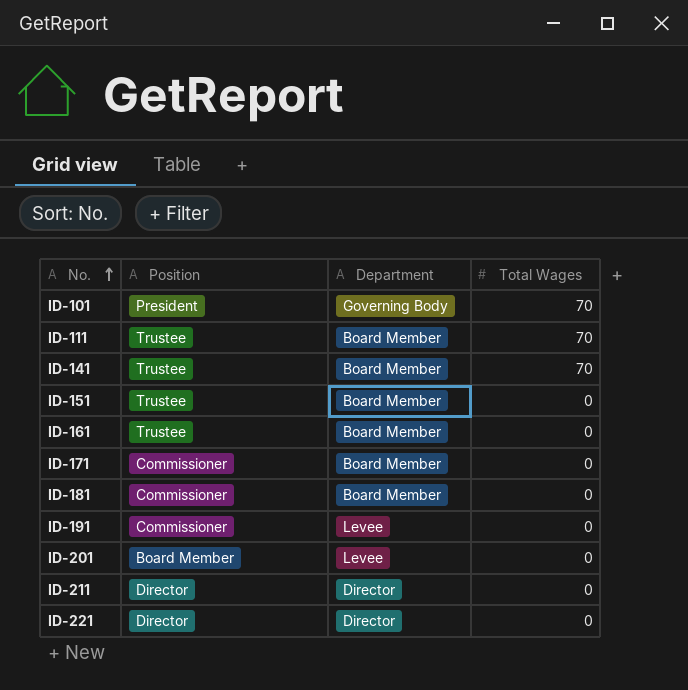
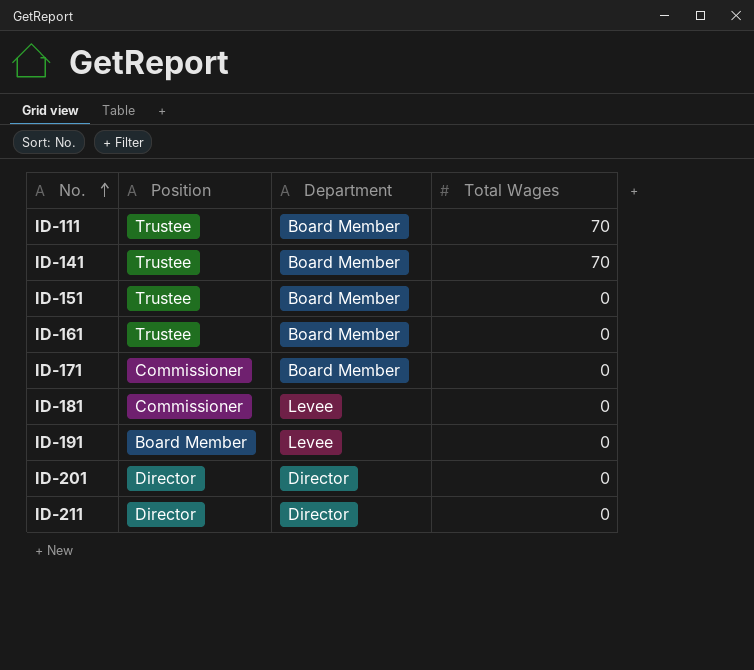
row ID-101: President | Governing Body | 70 -> none
row ID-221: Director | Director | 0 -> none
ID-181 | Department: Board Member -> Levee
ID-191 | Position: Commissioner -> Board Member
ID-201 | Position: Board Member -> Director
ID-201 | Department: Levee -> Director

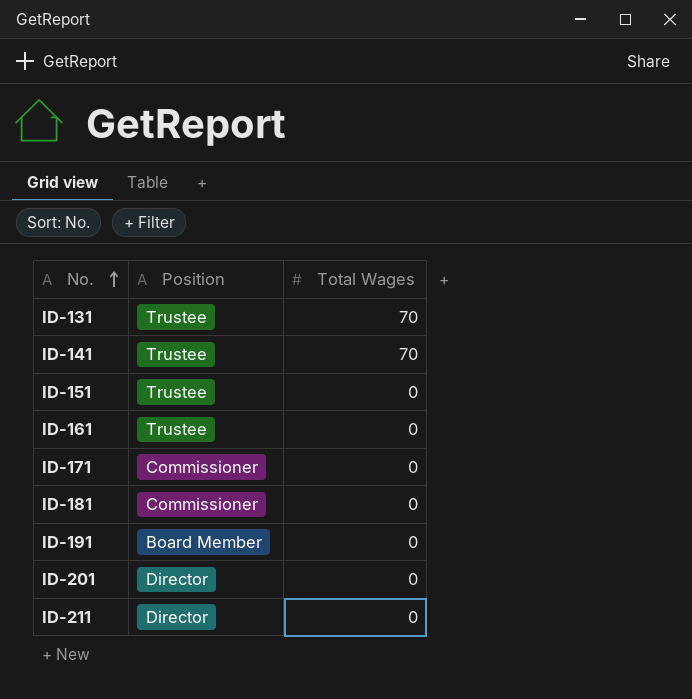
column Department | position: 3 -> none
row ID-111: Trustee | Board Member | 70 -> none
row ID-131: none -> Trustee | 70

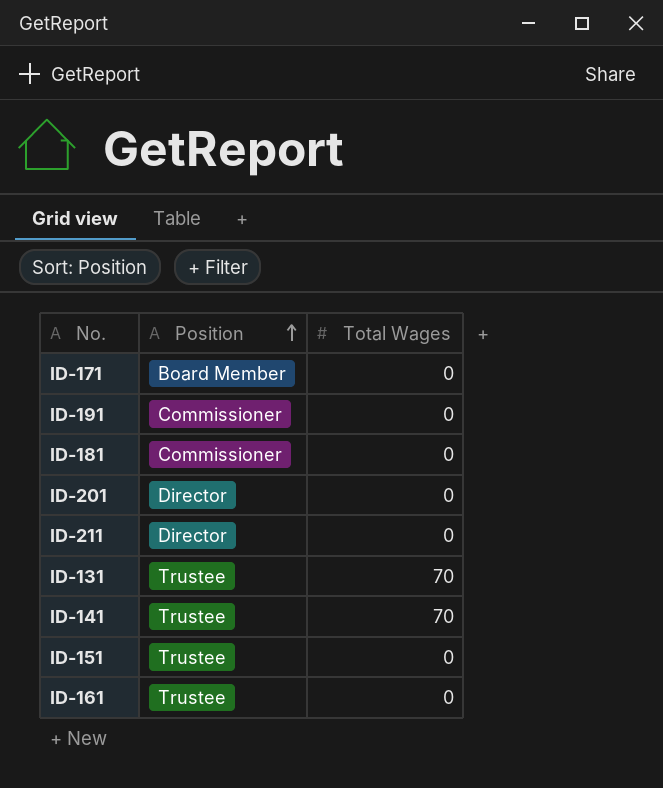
row order: No. ascending -> Position ascending
ID-171 | Position: Commissioner -> Board Member
ID-191 | Position: Board Member -> Commissioner

